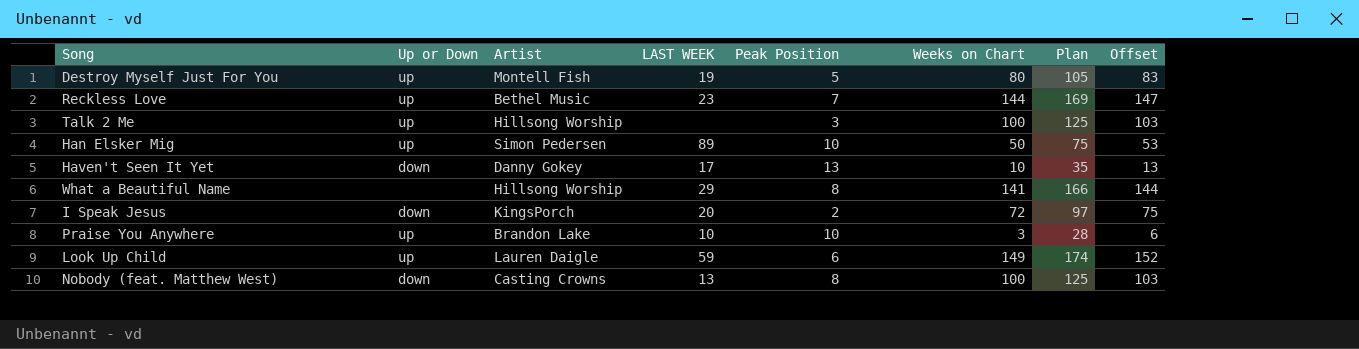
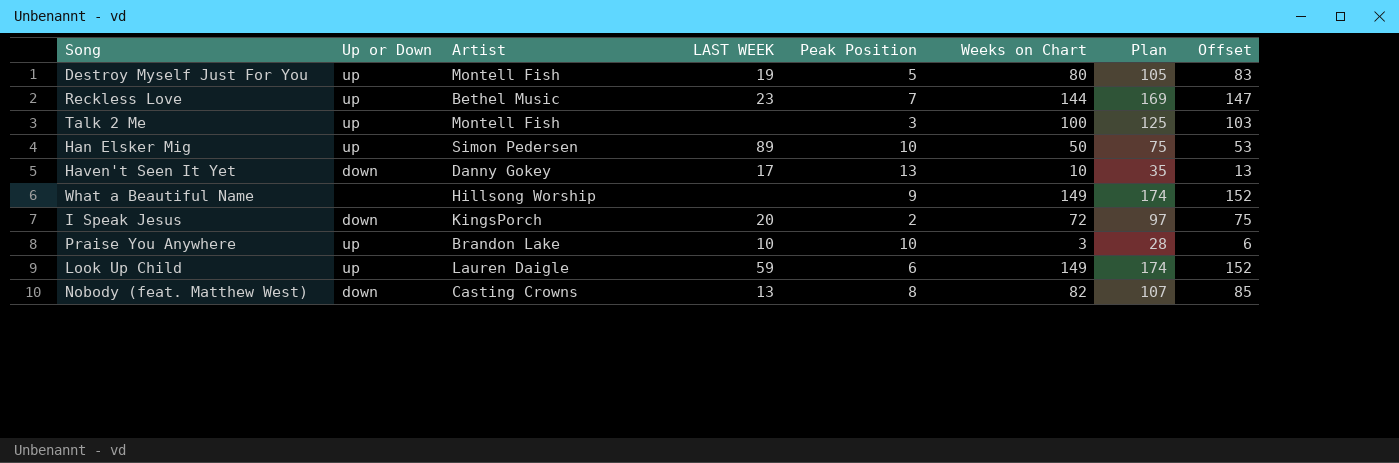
Talk 2 Me | Artist: Hillsong Worship -> Montell Fish
What a Beautiful Name | LAST WEEK: 29 -> none
What a Beautiful Name | Peak Position: 8 -> 9
What a Beautiful Name | Weeks on Chart: 141 -> 149
What a Beautiful Name | Plan: 166 -> 174
What a Beautiful Name | Offset: 144 -> 152
Nobody (feat. Matthew West) | Weeks on Chart: 100 -> 82
Nobody (feat. Matthew West) | Plan: 125 -> 107
Nobody (feat. Matthew West) | Offset: 103 -> 85

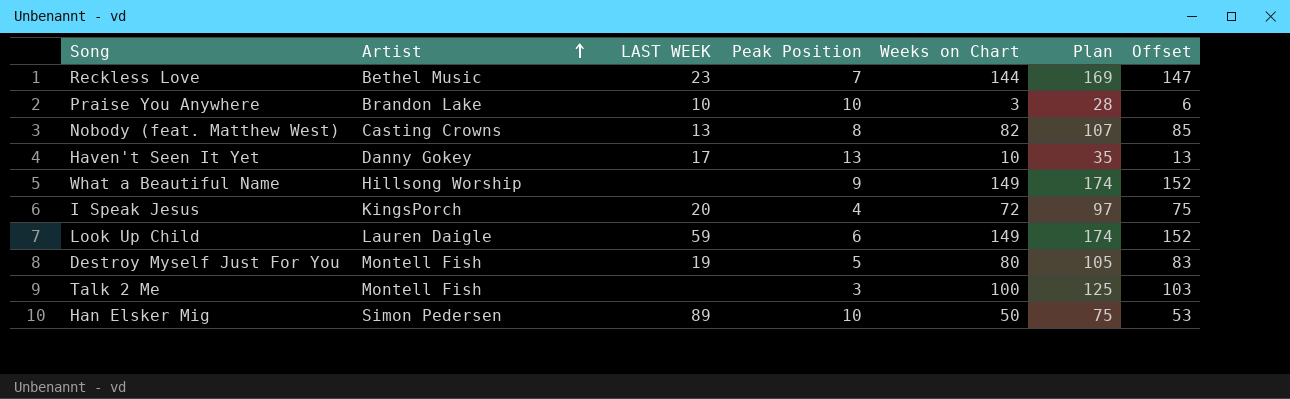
row order: none -> Artist ascending
column Up or Down | position: 2 -> none
I Speak Jesus | Peak Position: 2 -> 4

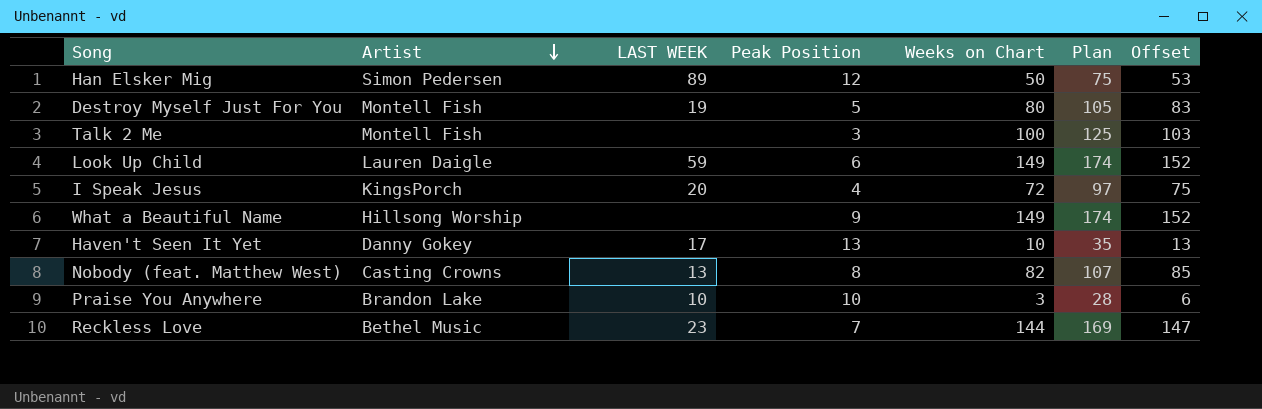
row order: Artist ascending -> Artist descending
Han Elsker Mig | Peak Position: 10 -> 12

